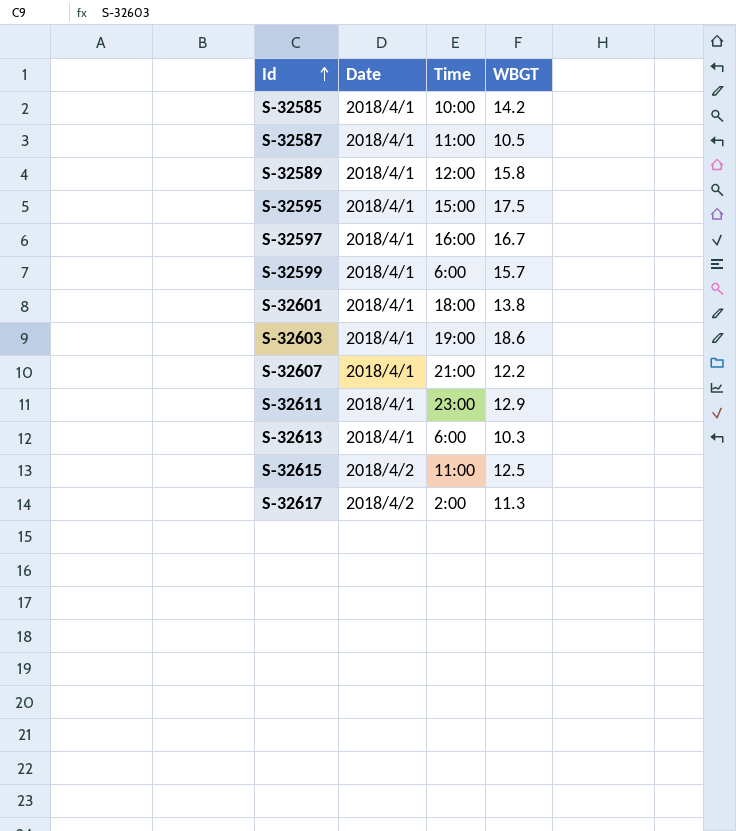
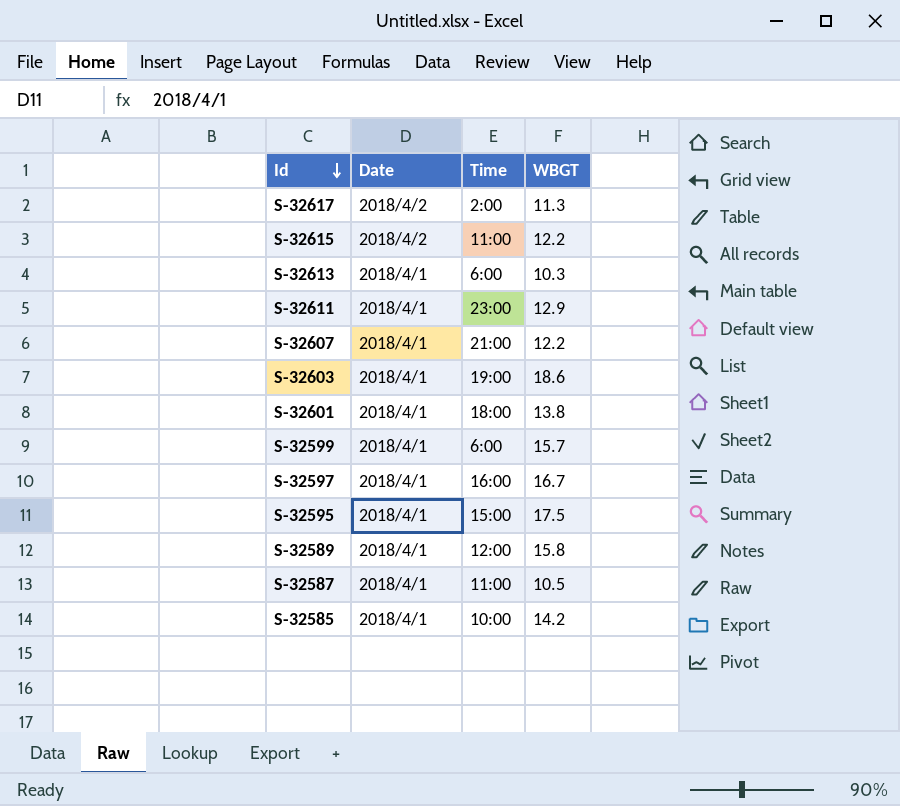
row order: Id ascending -> Id descending
S-32615 | WBGT: 12.5 -> 12.2

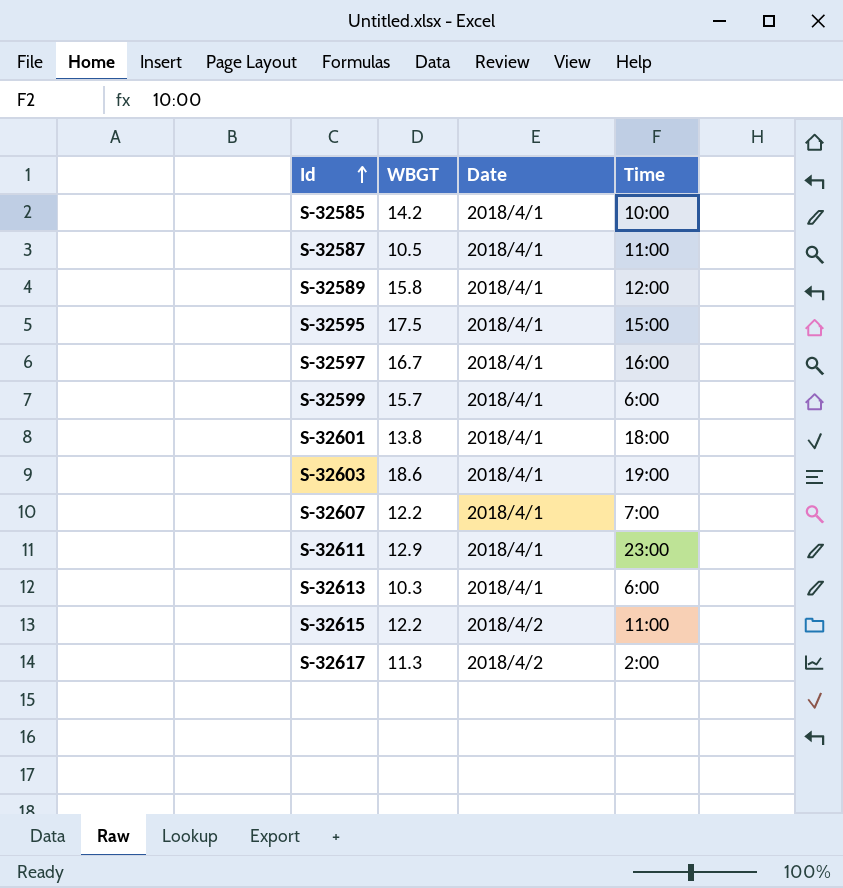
row order: Id descending -> Id ascending
column WBGT | position: 4 -> 2
S-32607 | Time: 21:00 -> 7:00

